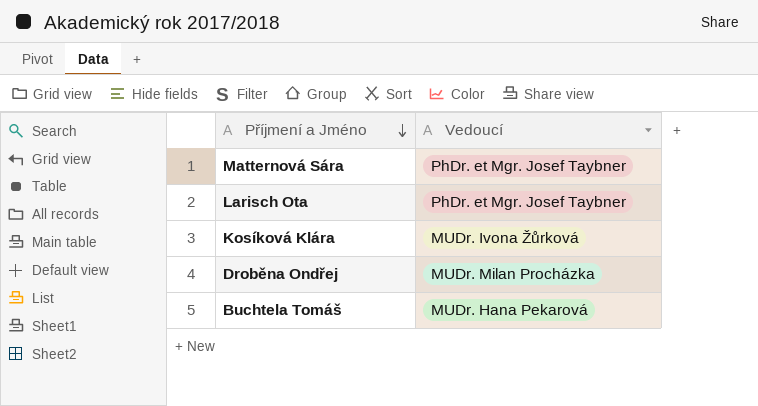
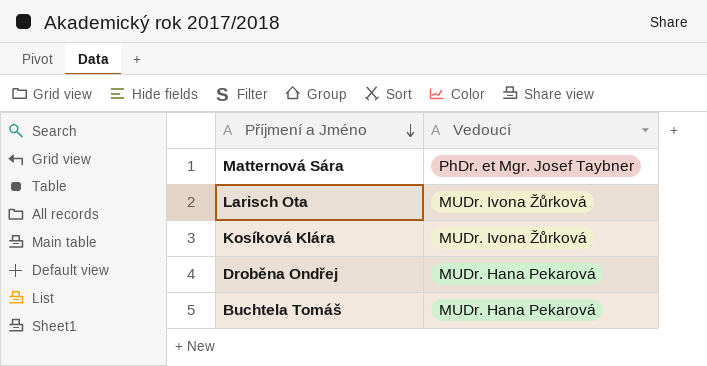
Larisch Ota | Vedoucí: PhDr. et Mgr. Josef Taybner -> MUDr. Ivona Žůrková
Droběna Ondřej | Vedoucí: MUDr. Milan Procházka -> MUDr. Hana Pekarová

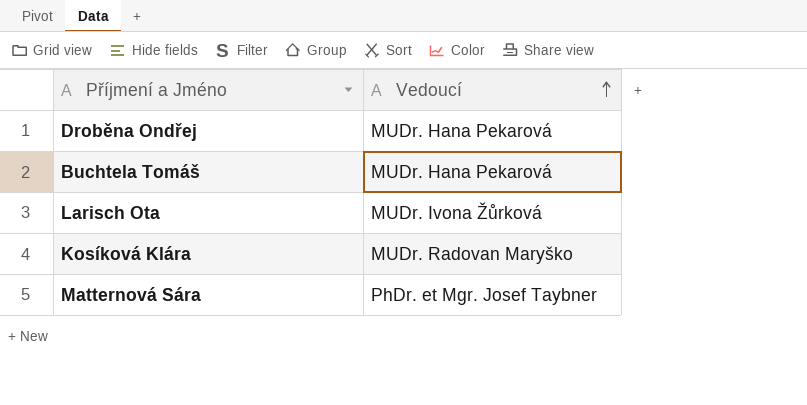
row order: Příjmení a Jméno descending -> Vedoucí ascending
Kosíková Klára | Vedoucí: MUDr. Ivona Žůrková -> MUDr. Radovan Maryško

